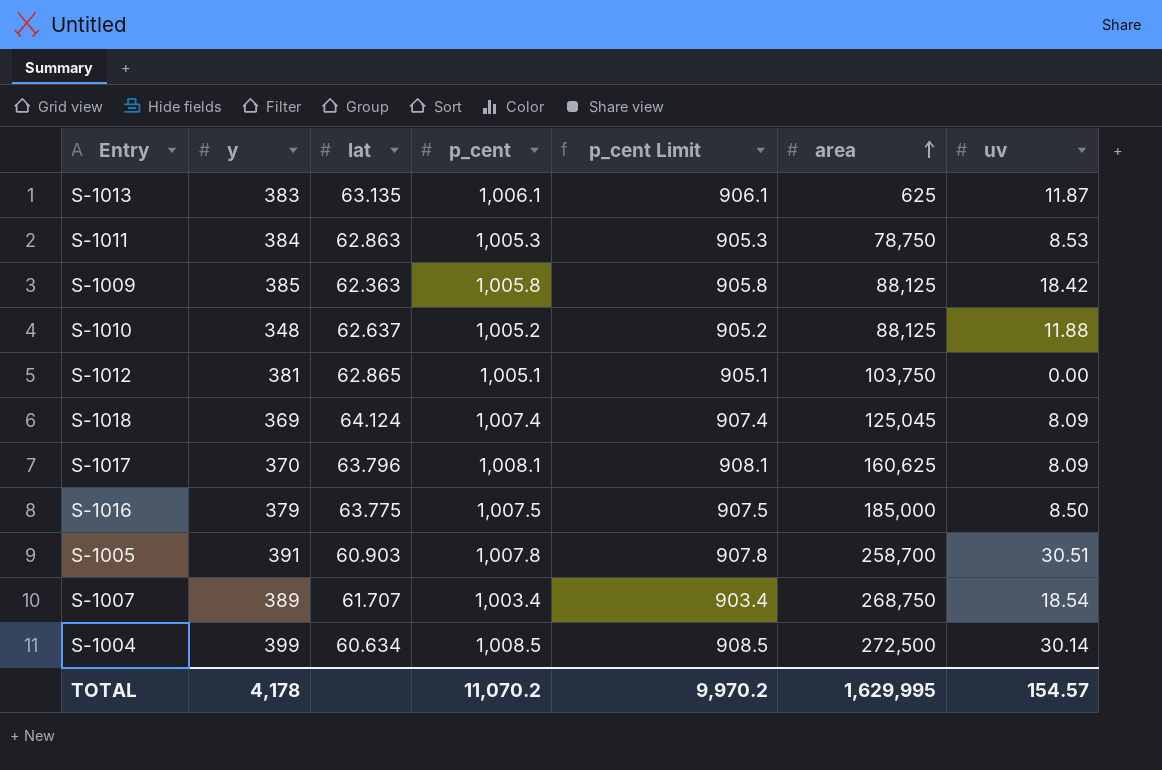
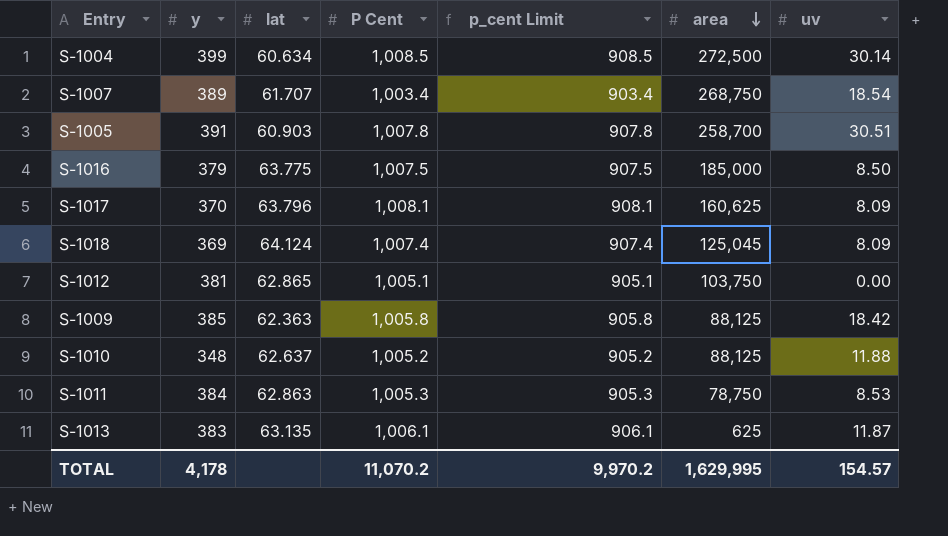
row order: area ascending -> area descending
column name: p_cent -> P Cent

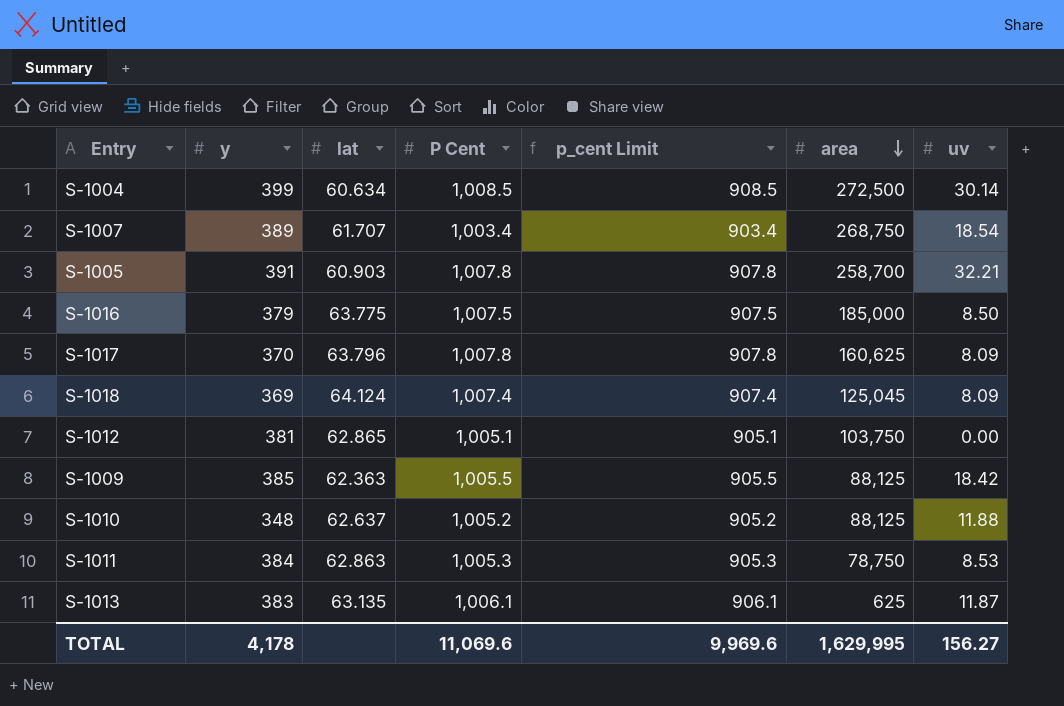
S-1005 | uv: 30.51 -> 32.21
S-1017 | P Cent: 1,008.1 -> 1,007.8
S-1017 | p_cent Limit: 908.1 -> 907.8
S-1009 | P Cent: 1,005.8 -> 1,005.5
S-1009 | p_cent Limit: 905.8 -> 905.5
TOTAL | P Cent: 11,070.2 -> 11,069.6
TOTAL | p_cent Limit: 9,970.2 -> 9,969.6
TOTAL | uv: 154.57 -> 156.27

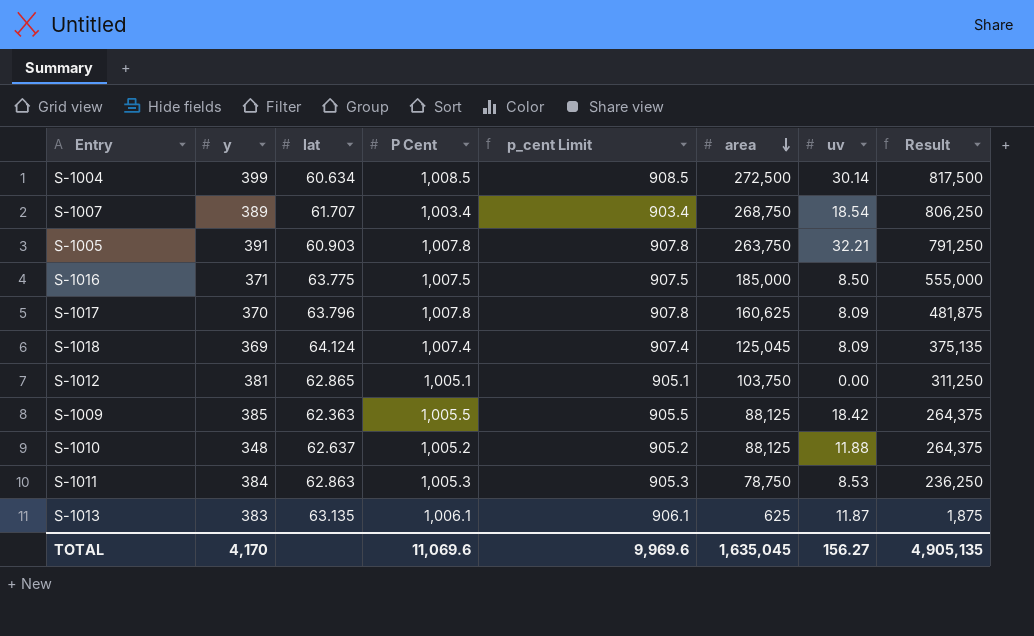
column Result | formula: none -> [area] * 3
S-1005 | area: 258,700 -> 263,750
S-1016 | y: 379 -> 371
TOTAL | y: 4,178 -> 4,170
TOTAL | area: 1,629,995 -> 1,635,045

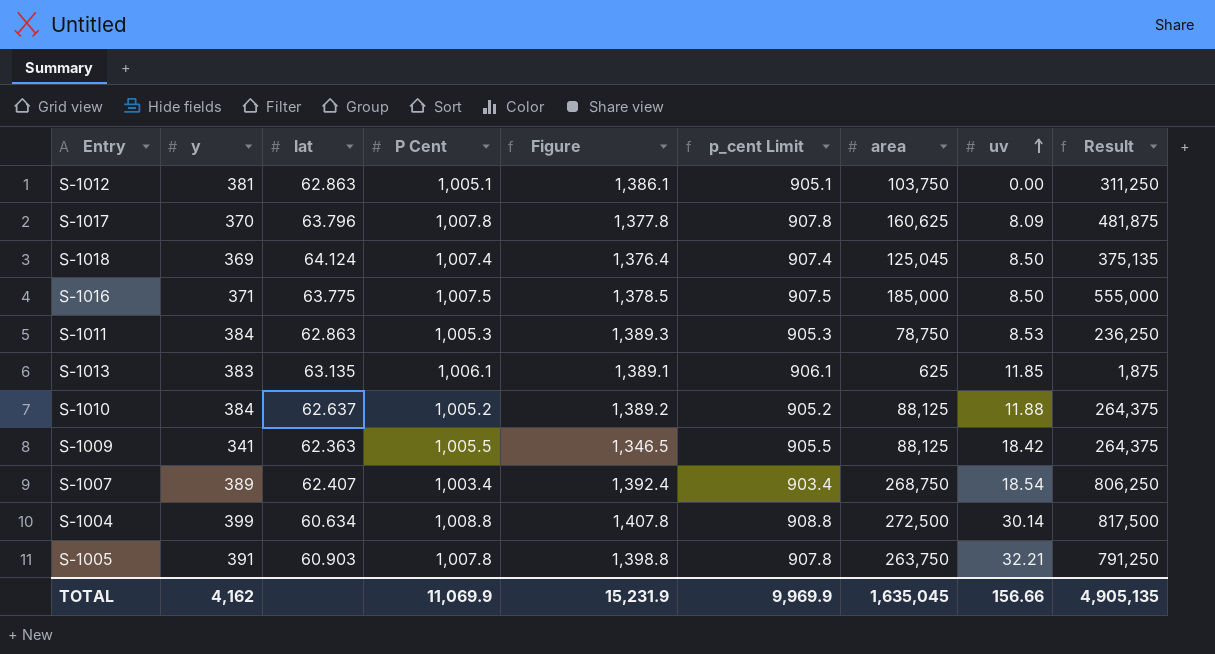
row order: area descending -> uv ascending
column Figure | formula: none -> [y] + [P Cent]
S-1012 | lat: 62.865 -> 62.863
S-1018 | uv: 8.09 -> 8.50
S-1013 | uv: 11.87 -> 11.85
S-1010 | y: 348 -> 384
S-1009 | y: 385 -> 341
S-1007 | lat: 61.707 -> 62.407
S-1004 | P Cent: 1,008.5 -> 1,008.8
S-1004 | p_cent Limit: 908.5 -> 908.8
TOTAL | y: 4,170 -> 4,162
TOTAL | P Cent: 11,069.6 -> 11,069.9
TOTAL | p_cent Limit: 9,969.6 -> 9,969.9
TOTAL | uv: 156.27 -> 156.66

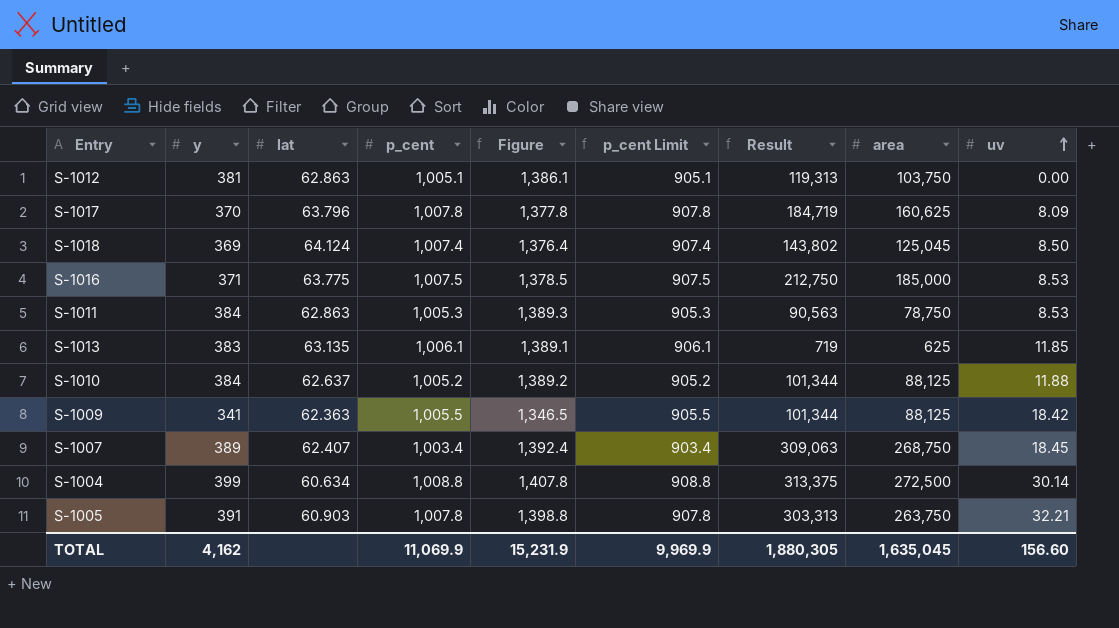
column name: P Cent -> p_cent
column Result | formula: [area] * 3 -> [area] * 1.15
column Result | position: 9 -> 7
S-1016 | uv: 8.50 -> 8.53
S-1007 | uv: 18.54 -> 18.45
TOTAL | Result: 4,905,135 -> 1,880,305
TOTAL | uv: 156.66 -> 156.60

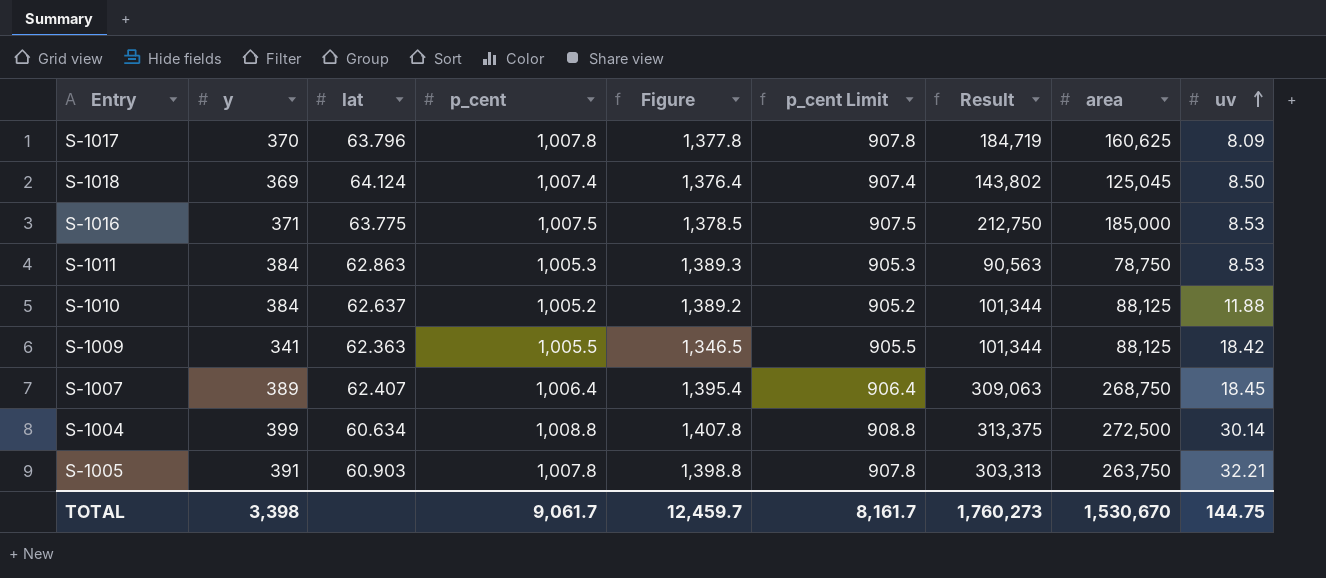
row S-1012: 381 | 62.863 | 1,005.1 | 1,386.1 | 905.1 | 119,313 | 103,750 | 0.00 -> none
row S-1013: 383 | 63.135 | 1,006.1 | 1,389.1 | 906.1 | 719 | 625 | 11.85 -> none
S-1007 | p_cent: 1,003.4 -> 1,006.4
S-1007 | Figure: 1,392.4 -> 1,395.4
S-1007 | p_cent Limit: 903.4 -> 906.4
TOTAL | y: 4,162 -> 3,398
TOTAL | p_cent: 11,069.9 -> 9,061.7
TOTAL | Figure: 15,231.9 -> 12,459.7
TOTAL | p_cent Limit: 9,969.9 -> 8,161.7
TOTAL | Result: 1,880,305 -> 1,760,273
TOTAL | area: 1,635,045 -> 1,530,670
TOTAL | uv: 156.60 -> 144.75

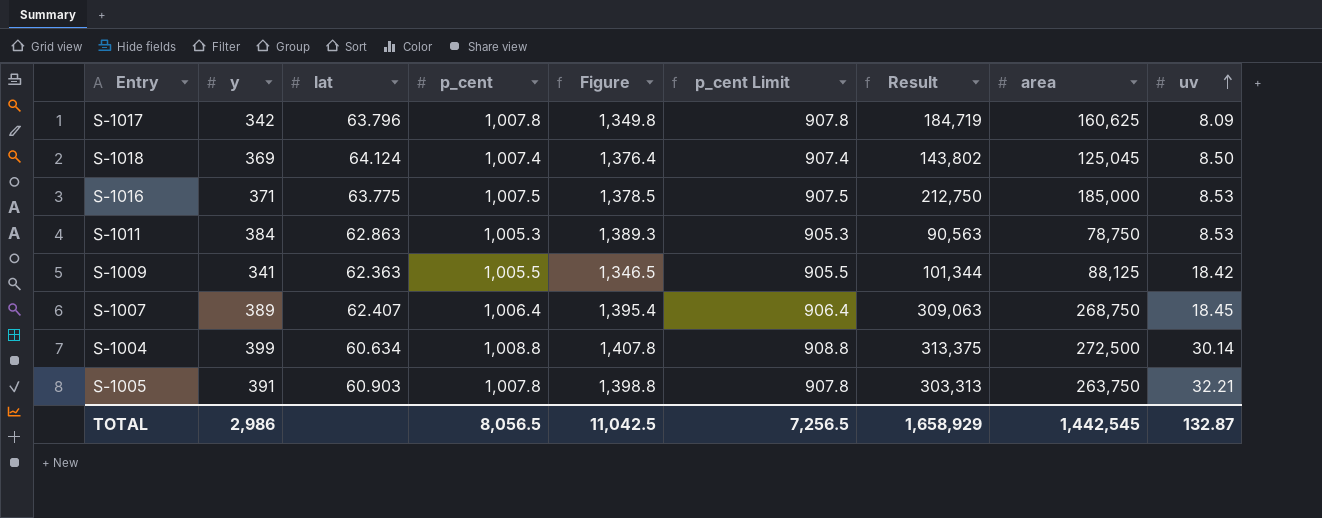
row S-1010: 384 | 62.637 | 1,005.2 | 1,389.2 | 905.2 | 101,344 | 88,125 | 11.88 -> none
S-1017 | y: 370 -> 342
S-1017 | Figure: 1,377.8 -> 1,349.8
TOTAL | y: 3,398 -> 2,986
TOTAL | p_cent: 9,061.7 -> 8,056.5
TOTAL | Figure: 12,459.7 -> 11,042.5
TOTAL | p_cent Limit: 8,161.7 -> 7,256.5
TOTAL | Result: 1,760,273 -> 1,658,929
TOTAL | area: 1,530,670 -> 1,442,545
TOTAL | uv: 144.75 -> 132.87

